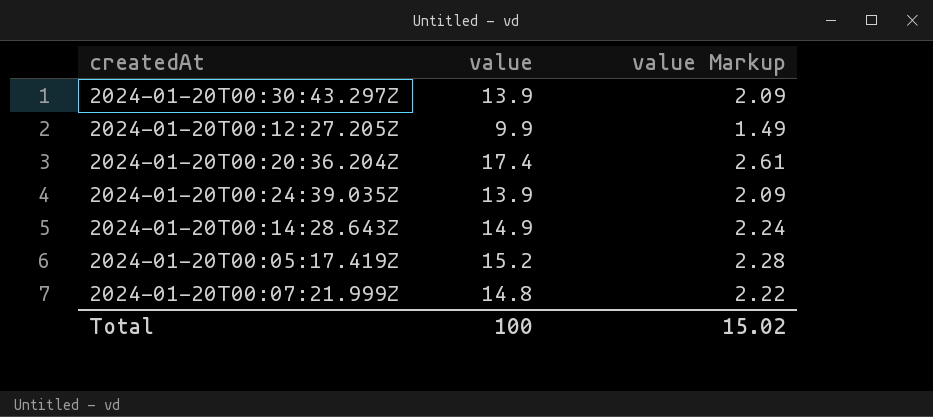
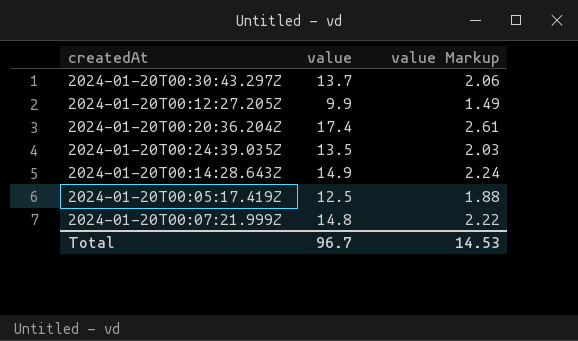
2024-01-20T00:30:43.297Z | value: 13.9 -> 13.7
2024-01-20T00:30:43.297Z | value Markup: 2.09 -> 2.06
2024-01-20T00:24:39.035Z | value: 13.9 -> 13.5
2024-01-20T00:24:39.035Z | value Markup: 2.09 -> 2.03
2024-01-20T00:05:17.419Z | value: 15.2 -> 12.5
2024-01-20T00:05:17.419Z | value Markup: 2.28 -> 1.88
Total | value: 100 -> 96.7
Total | value Markup: 15.02 -> 14.53

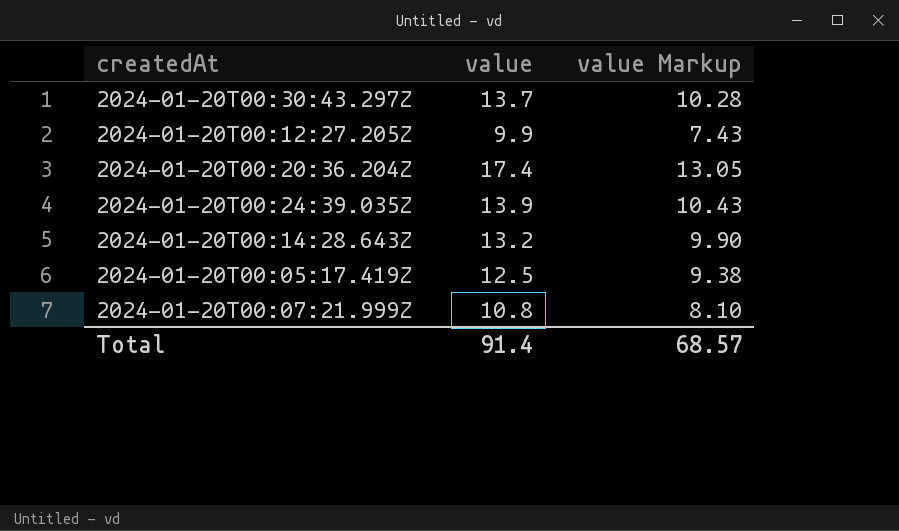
column value Markup | formula: [value] * 0.15 -> [value] * 0.75
2024-01-20T00:24:39.035Z | value: 13.5 -> 13.9
2024-01-20T00:14:28.643Z | value: 14.9 -> 13.2
2024-01-20T00:07:21.999Z | value: 14.8 -> 10.8
Total | value: 96.7 -> 91.4
Total | value Markup: 14.53 -> 68.57

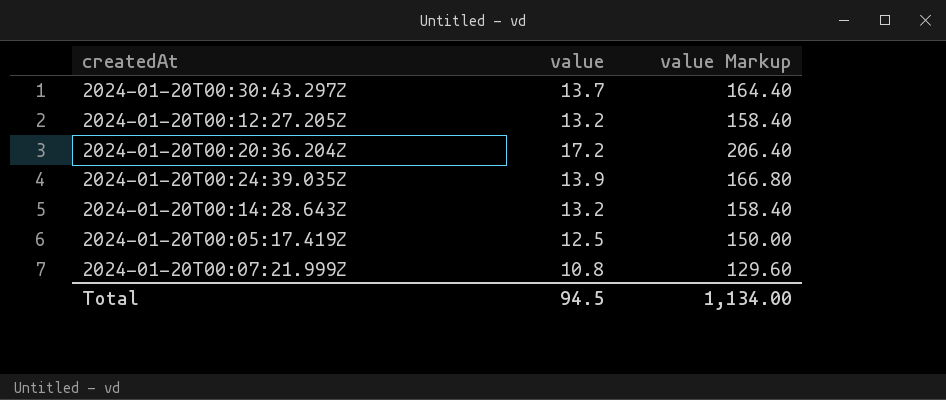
column value Markup | formula: [value] * 0.75 -> [value] * 12
2024-01-20T00:12:27.205Z | value: 9.9 -> 13.2
2024-01-20T00:20:36.204Z | value: 17.4 -> 17.2
Total | value: 91.4 -> 94.5
Total | value Markup: 68.57 -> 1,134.00

